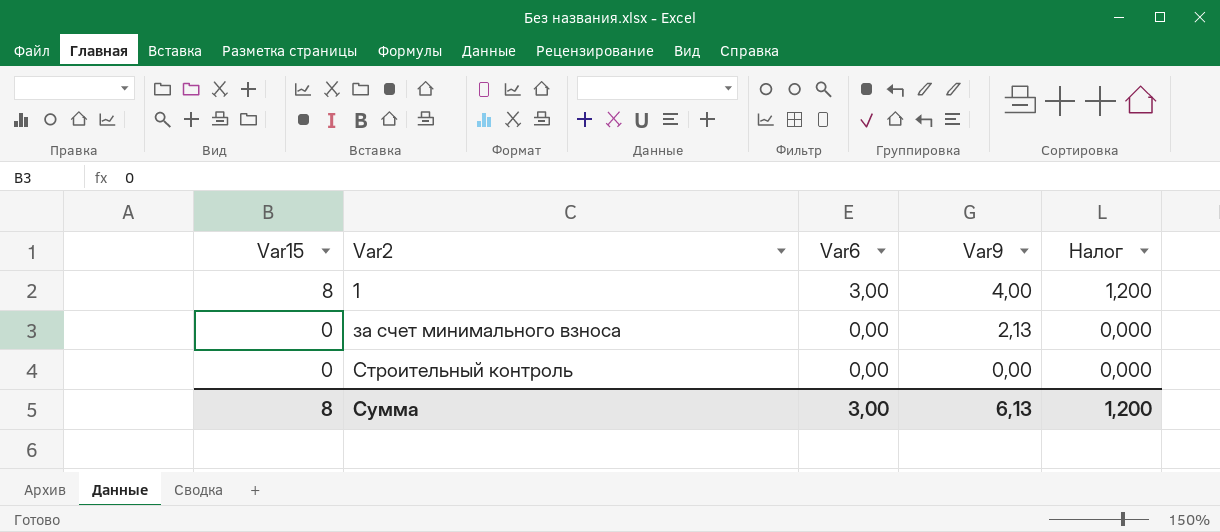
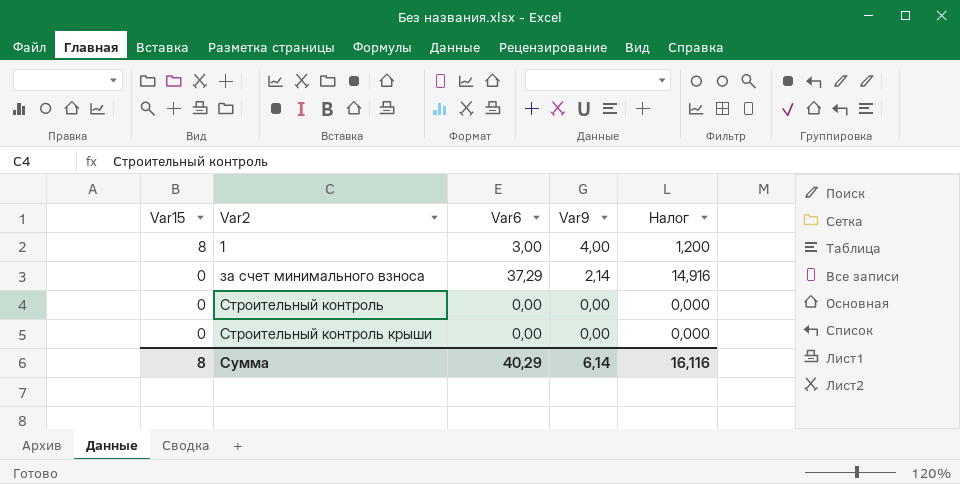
за счет минимального взноса | Var6: 0,00 -> 37,29
за счет минимального взноса | Var9: 2,13 -> 2,14
за счет минимального взноса | Налог: 0,000 -> 14,916
row Строительный контроль крыши: none -> 0 | 0,00 | 0,00 | 0,000
Сумма | Var6: 3,00 -> 40,29
Сумма | Var9: 6,13 -> 6,14
Сумма | Налог: 1,200 -> 16,116

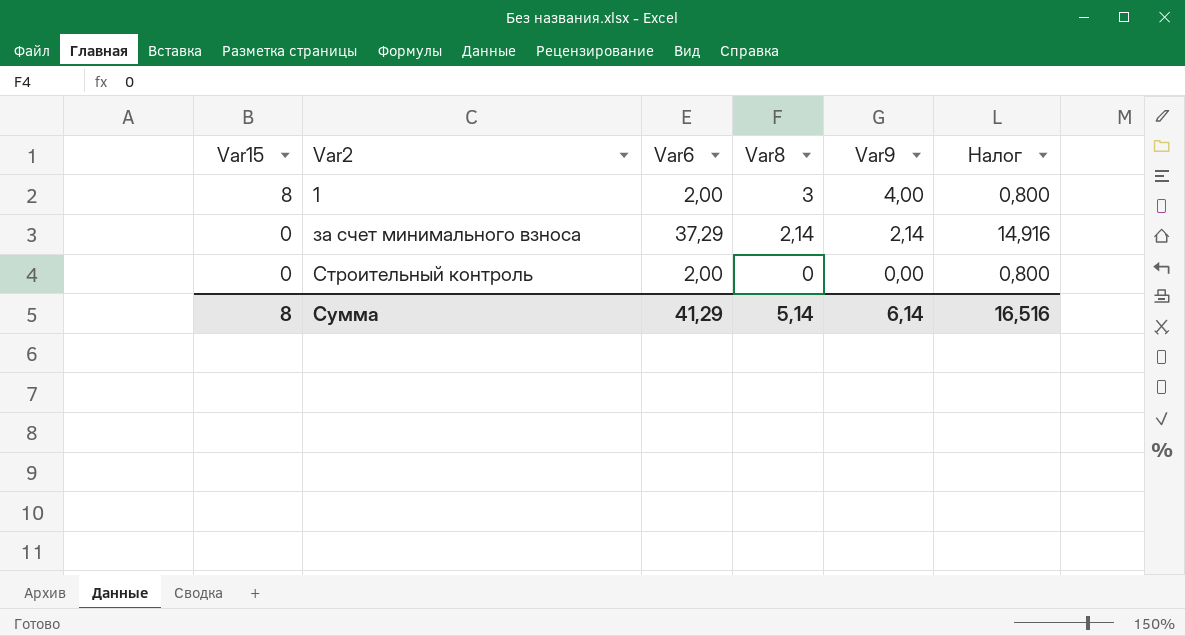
column Var8 | position: none -> 4
row Строительный контроль крыши: 0 | 0,00 | 0,00 | 0,000 -> none
1 | Var6: 3,00 -> 2,00
1 | Налог: 1,200 -> 0,800
Строительный контроль | Var6: 0,00 -> 2,00
Строительный контроль | Налог: 0,000 -> 0,800
Сумма | Var6: 40,29 -> 41,29
Сумма | Налог: 16,116 -> 16,516

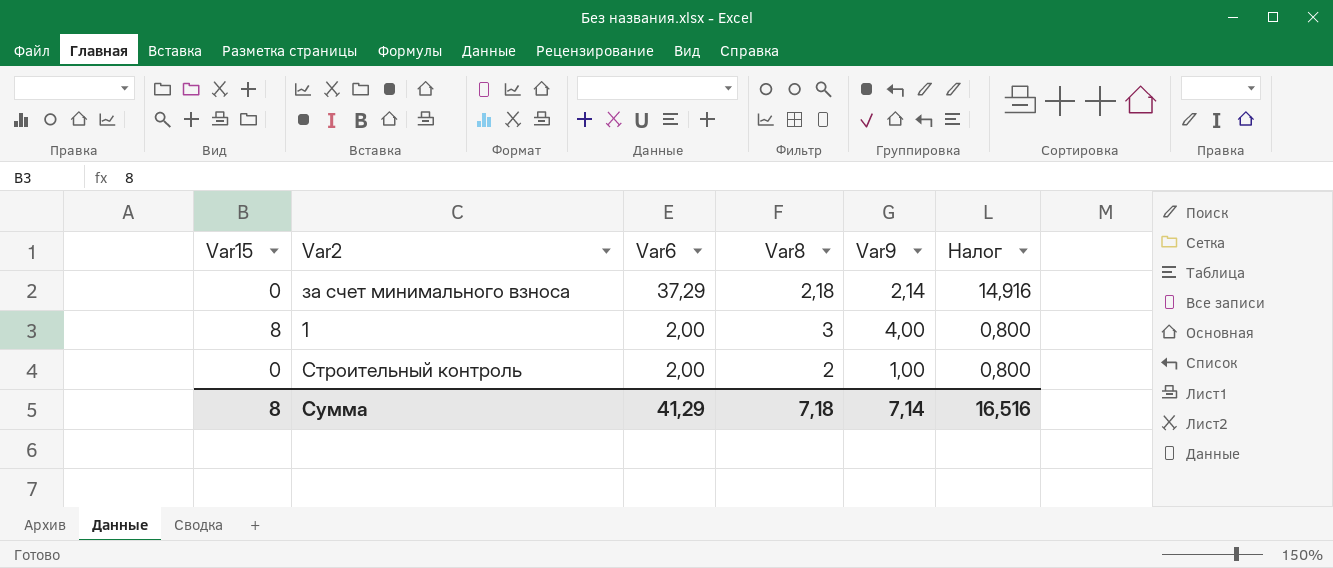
row order: Var15 descending -> Var6 descending
за счет минимального взноса | Var8: 2,14 -> 2,18
Строительный контроль | Var8: 0 -> 2
Строительный контроль | Var9: 0,00 -> 1,00
Сумма | Var8: 5,14 -> 7,18
Сумма | Var9: 6,14 -> 7,14

